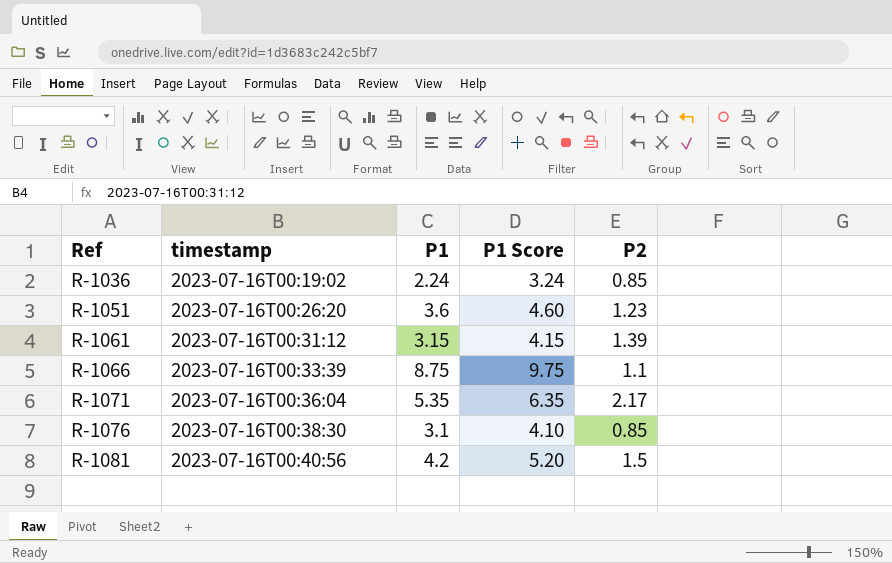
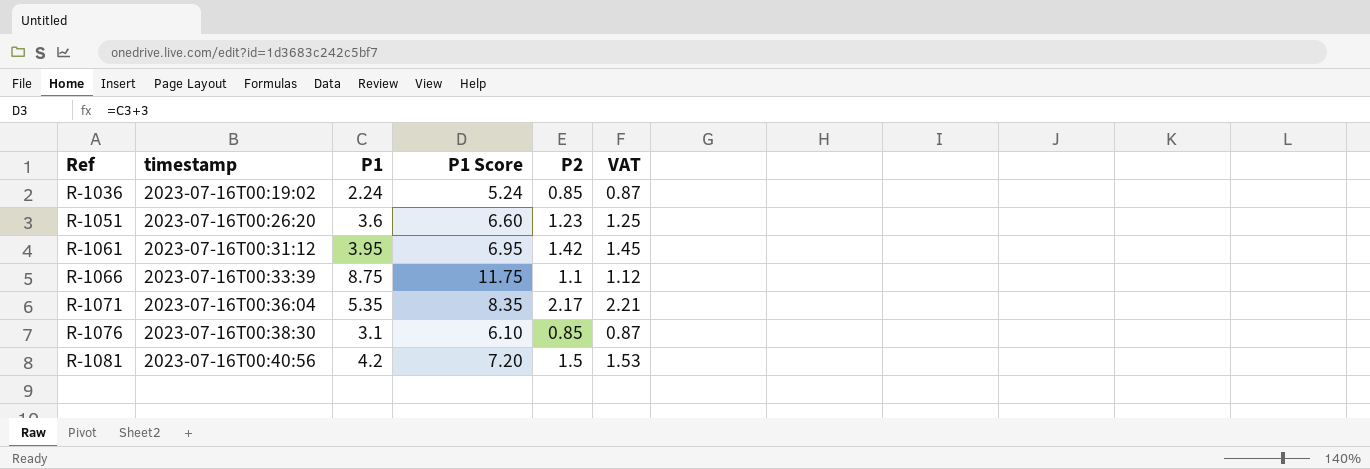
column P1 Score | formula: [P1] + 1 -> [P1] + 3
column VAT | formula: none -> [P2] * 1.02
R-1061 | P1: 3.15 -> 3.95
R-1061 | P2: 1.39 -> 1.42

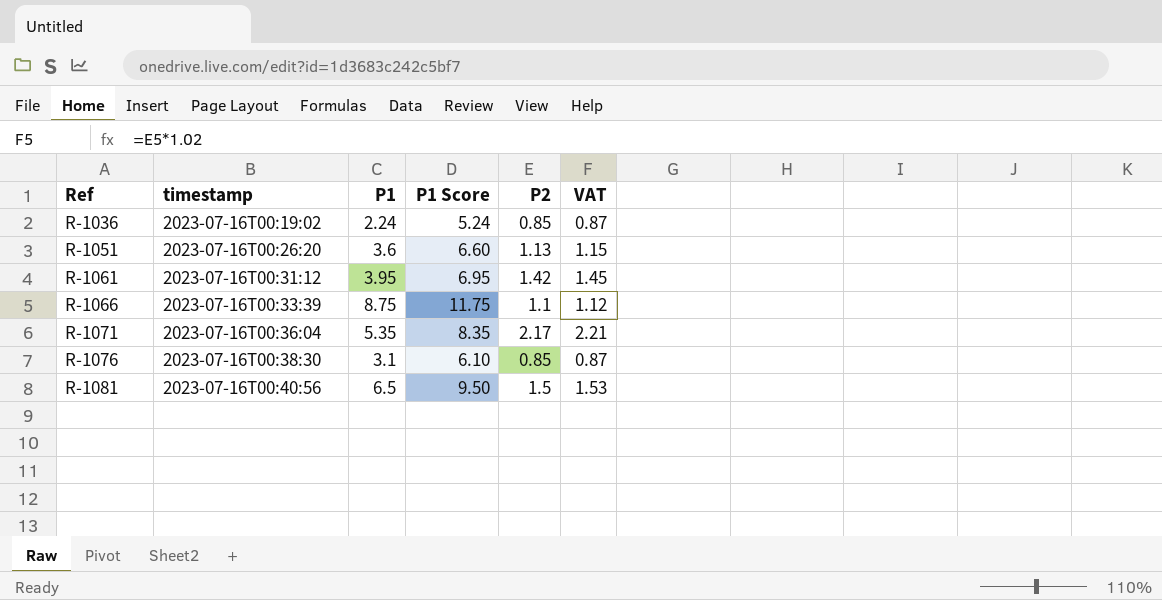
R-1051 | P2: 1.23 -> 1.13
R-1051 | VAT: 1.25 -> 1.15
R-1081 | P1: 4.2 -> 6.5
R-1081 | P1 Score: 7.20 -> 9.50

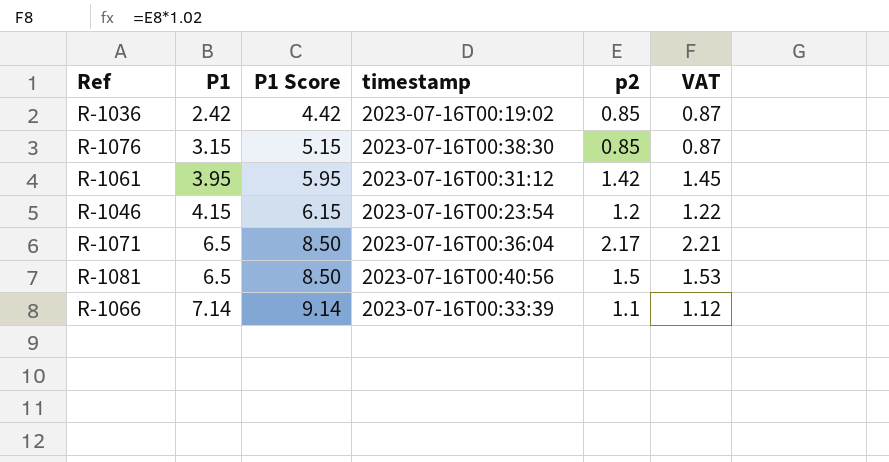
row order: Ref ascending -> P1 ascending
column P1 Score | formula: [P1] + 3 -> [P1] + 2
column timestamp | position: 2 -> 4
column name: P2 -> p2
row R-1051: 2023-07-16T00:26:20 | 3.6 | 6.60 | 1.13 | 1.15 -> none
R-1036 | P1: 2.24 -> 2.42
R-1076 | P1: 3.1 -> 3.15
row R-1046: none -> 4.15 | 6.15 | 2023-07-16T00:23:54 | 1.2 | 1.22
R-1071 | P1: 5.35 -> 6.5
R-1066 | P1: 8.75 -> 7.14

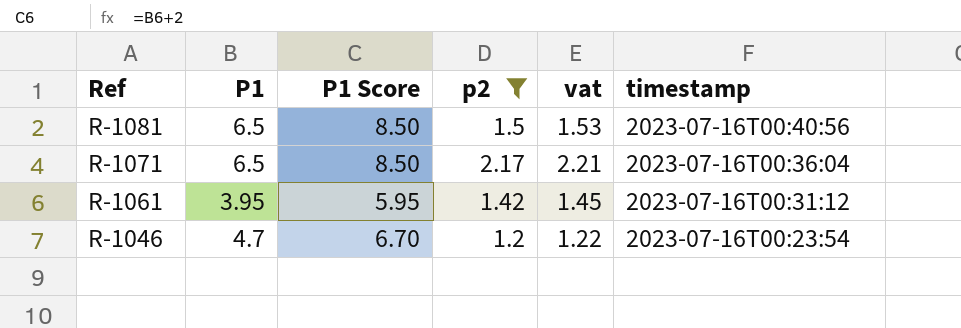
filter: none -> p2 >= 1.2
row order: P1 ascending -> Ref descending
column name: VAT -> vat
column timestamp | position: 4 -> 6
R-1046 | P1: 4.15 -> 4.7
R-1046 | P1 Score: 6.15 -> 6.70

